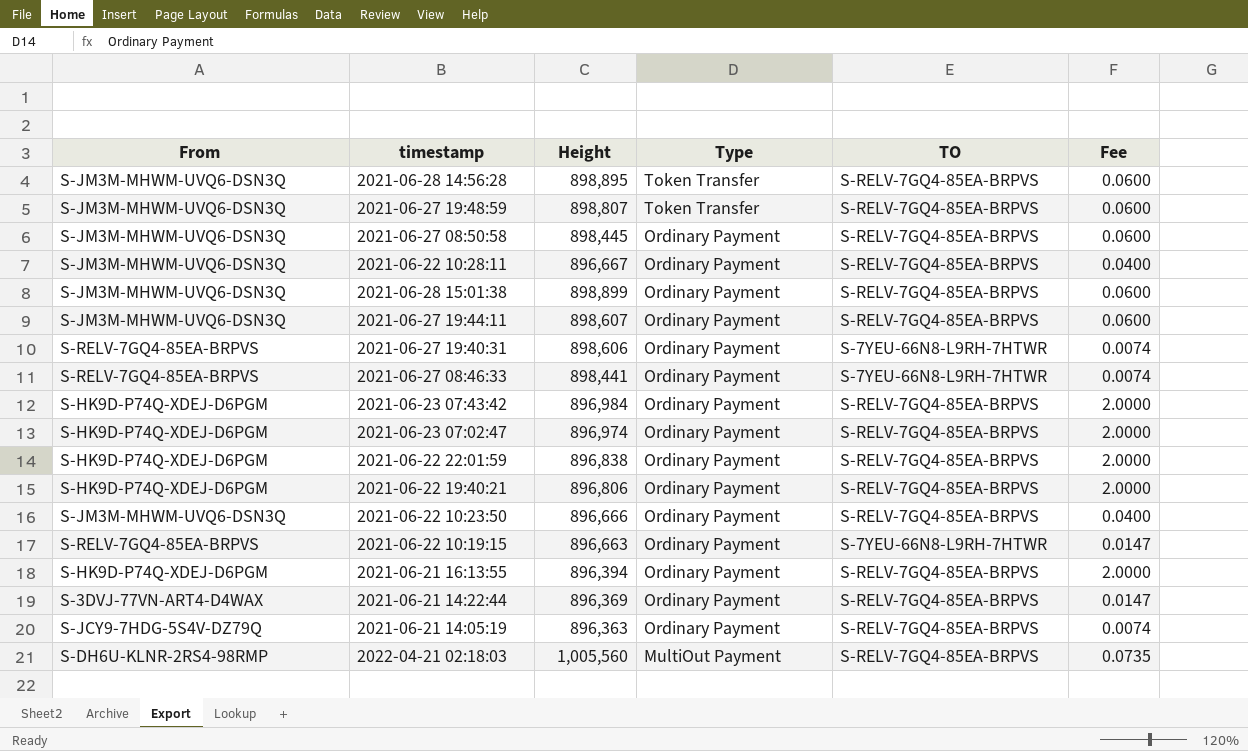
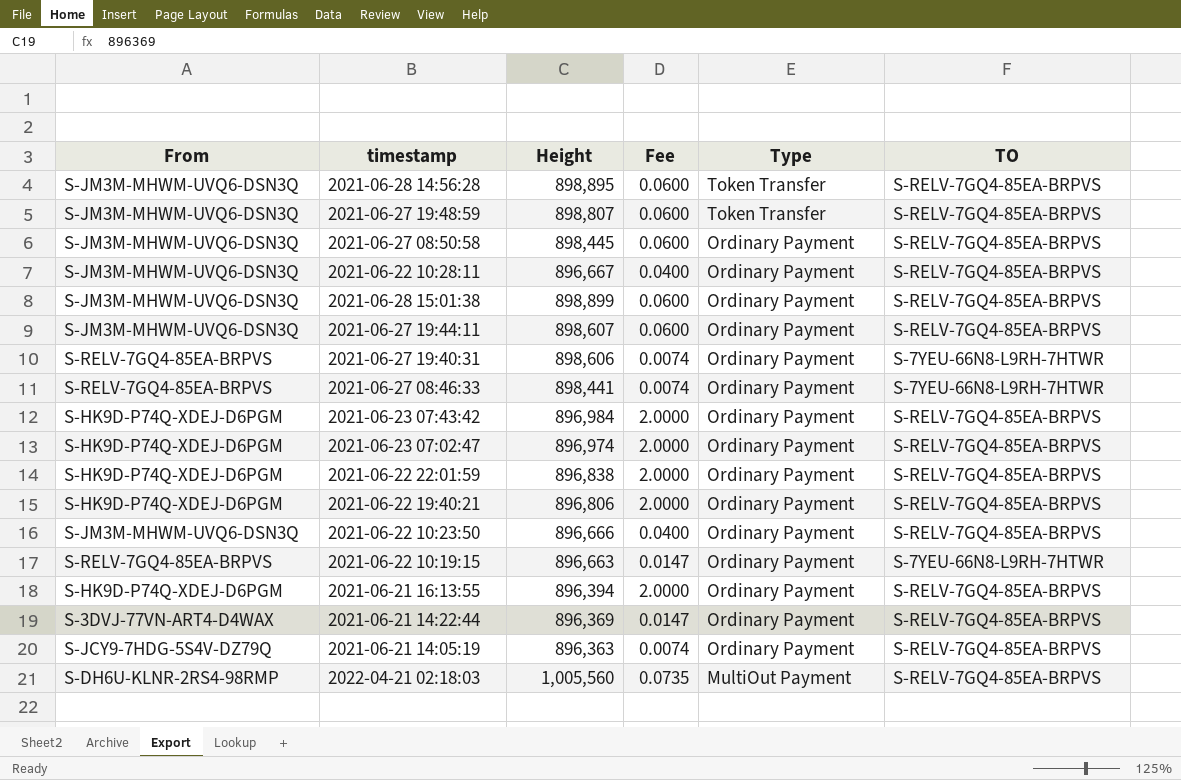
column Fee | position: 6 -> 4

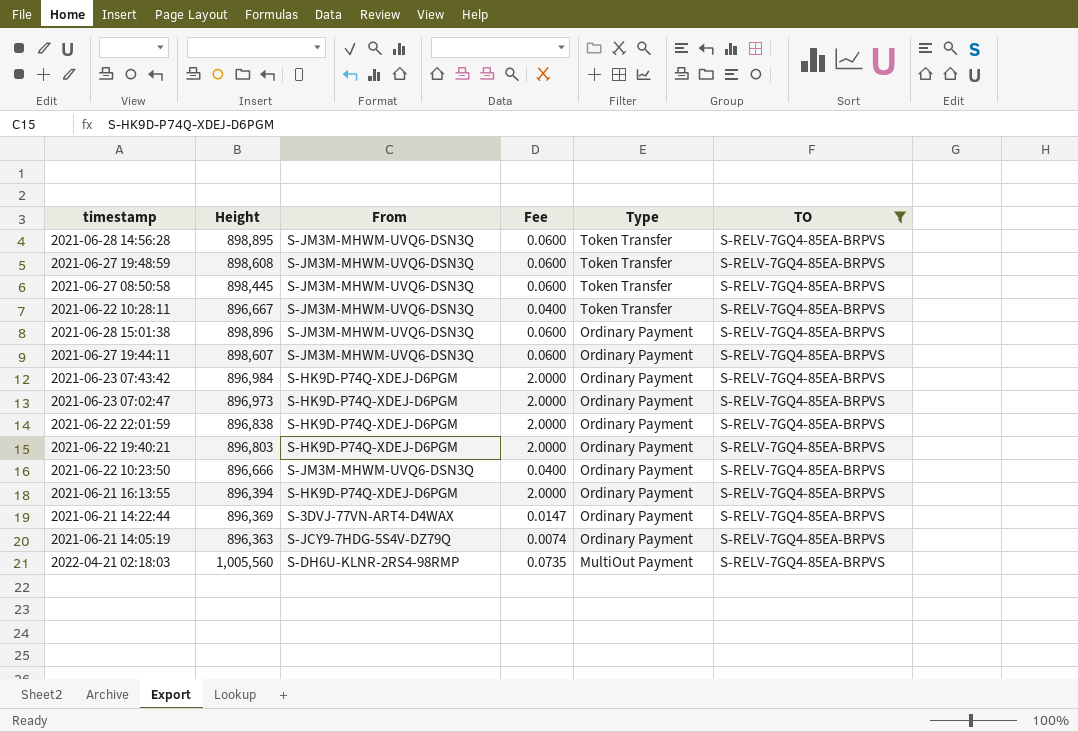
filter: none -> TO = S-RELV-7GQ4-85EA-BRPVS
column From | position: 1 -> 3
2021-06-27 19:48:59 | Height: 898,807 -> 898,608
2021-06-27 08:50:58 | Type: Ordinary Payment -> Token Transfer
2021-06-22 10:28:11 | Type: Ordinary Payment -> Token Transfer
2021-06-28 15:01:38 | Height: 898,899 -> 898,896
2021-06-23 07:02:47 | Height: 896,974 -> 896,973
2021-06-22 19:40:21 | Height: 896,806 -> 896,803

